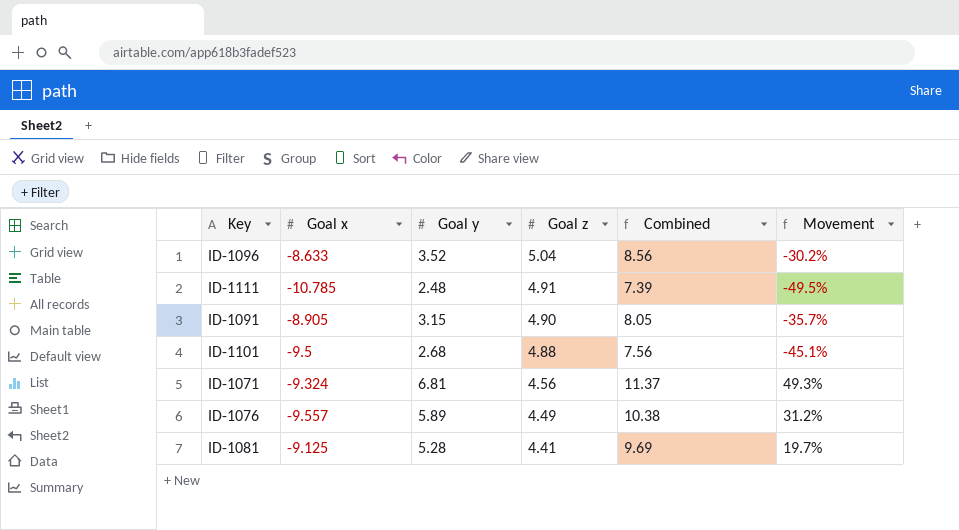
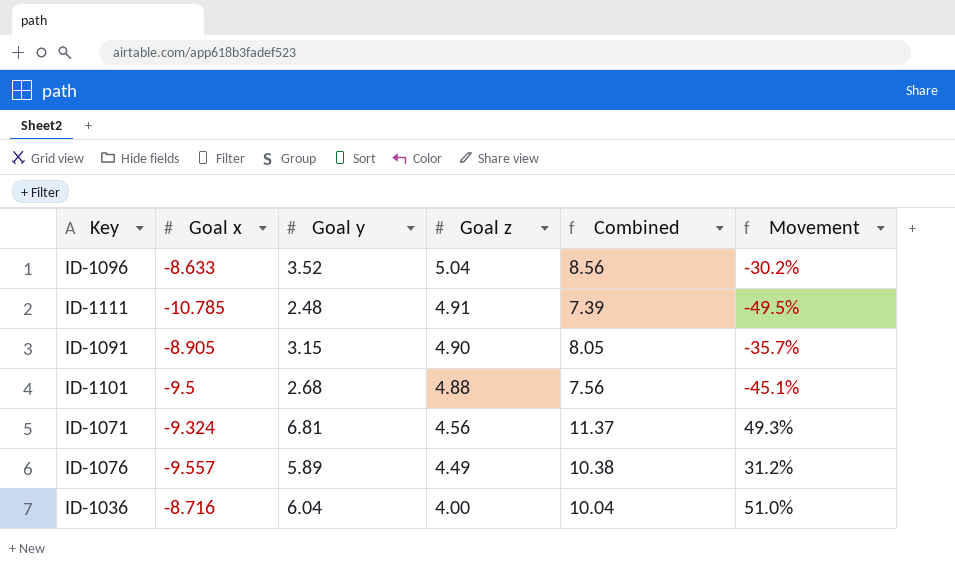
row ID-1081: -9.125 | 5.28 | 4.41 | 9.69 | 19.7% -> none
row ID-1036: none -> -8.716 | 6.04 | 4.00 | 10.04 | 51.0%

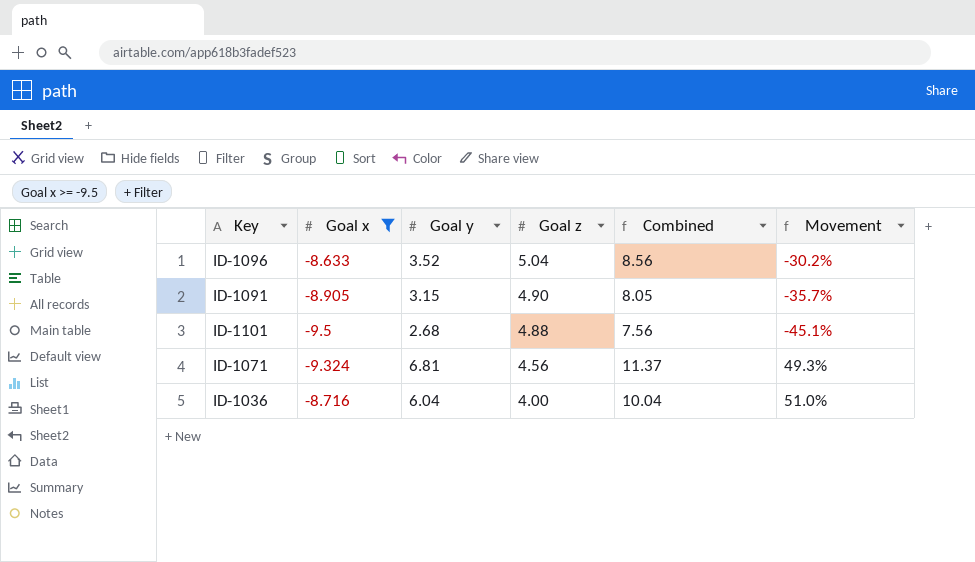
filter: none -> Goal x >= -9.5

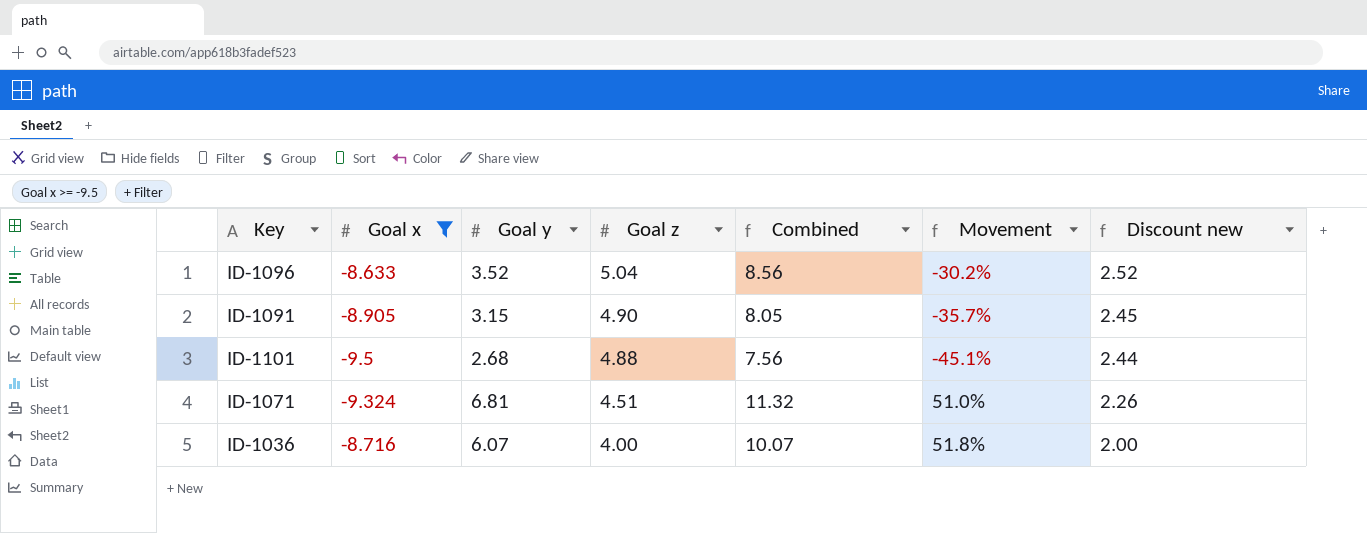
column Discount new | formula: none -> [Goal z] * 0.5
ID-1071 | Goal z: 4.56 -> 4.51
ID-1071 | Combined: 11.37 -> 11.32
ID-1071 | Movement: 49.3% -> 51.0%
ID-1036 | Goal y: 6.04 -> 6.07
ID-1036 | Combined: 10.04 -> 10.07
ID-1036 | Movement: 51.0% -> 51.8%

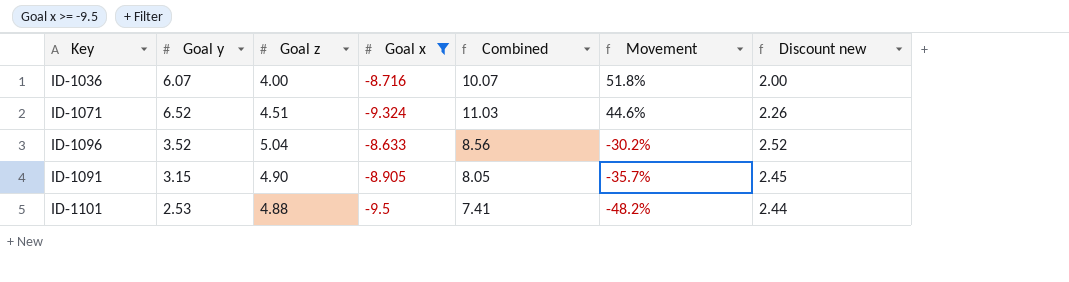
row order: Goal z descending -> Movement descending
column Goal x | position: 2 -> 4
ID-1071 | Goal y: 6.81 -> 6.52
ID-1071 | Combined: 11.32 -> 11.03
ID-1071 | Movement: 51.0% -> 44.6%
ID-1101 | Goal y: 2.68 -> 2.53
ID-1101 | Combined: 7.56 -> 7.41
ID-1101 | Movement: -45.1% -> -48.2%

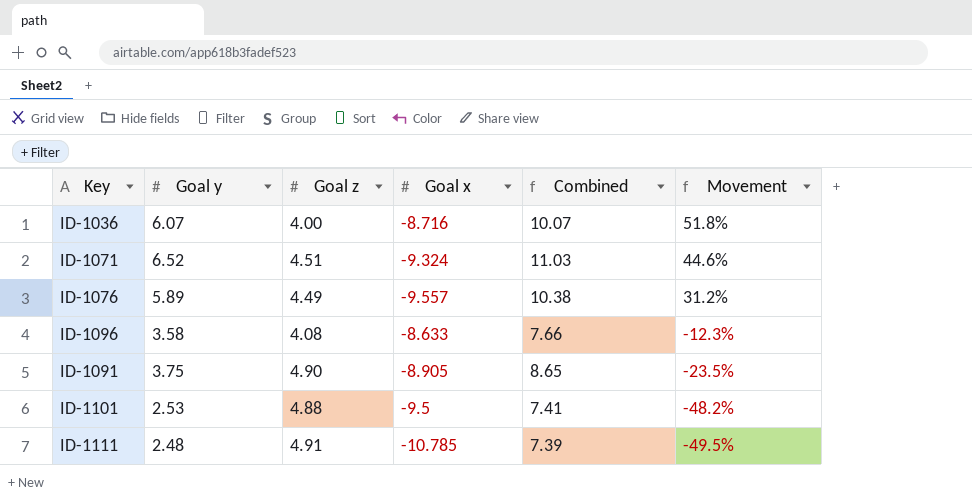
filter: Goal x >= -9.5 -> none
column Discount new | formula: [Goal z] * 0.5 -> none
ID-1096 | Goal y: 3.52 -> 3.58
ID-1096 | Goal z: 5.04 -> 4.08
ID-1096 | Combined: 8.56 -> 7.66
ID-1096 | Movement: -30.2% -> -12.3%
ID-1091 | Goal y: 3.15 -> 3.75
ID-1091 | Combined: 8.05 -> 8.65
ID-1091 | Movement: -35.7% -> -23.5%

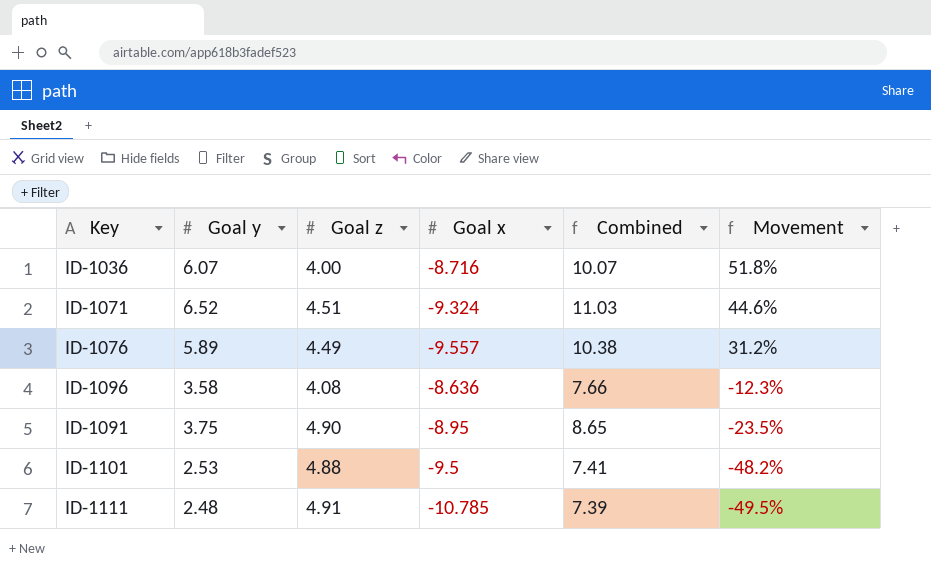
ID-1096 | Goal x: -8.633 -> -8.636
ID-1091 | Goal x: -8.905 -> -8.95

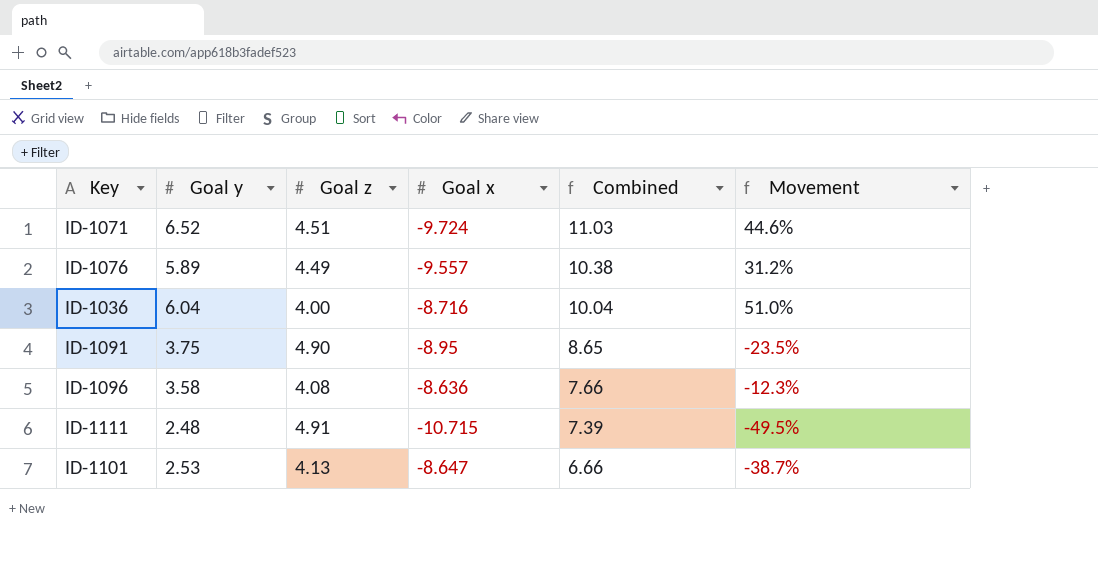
row order: Movement descending -> Combined descending
ID-1071 | Goal x: -9.324 -> -9.724
ID-1036 | Goal y: 6.07 -> 6.04
ID-1036 | Combined: 10.07 -> 10.04
ID-1036 | Movement: 51.8% -> 51.0%
ID-1111 | Goal x: -10.785 -> -10.715
ID-1101 | Goal z: 4.88 -> 4.13
ID-1101 | Goal x: -9.5 -> -8.647
ID-1101 | Combined: 7.41 -> 6.66
ID-1101 | Movement: -48.2% -> -38.7%

